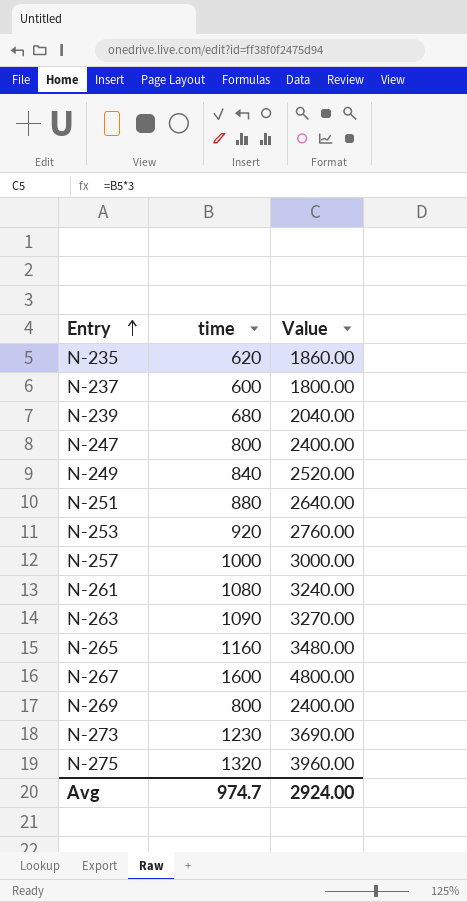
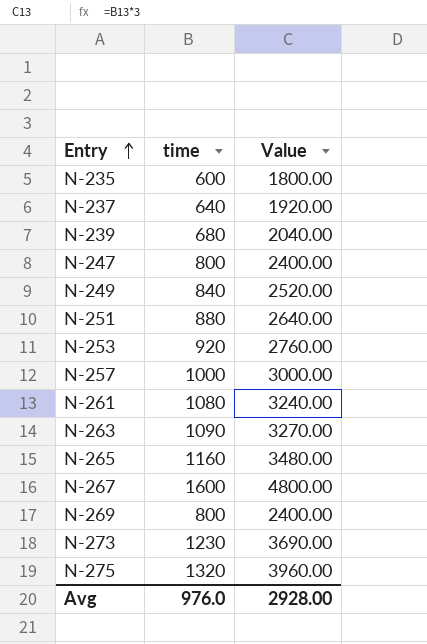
N-235 | time: 620 -> 600
N-235 | Value: 1860.00 -> 1800.00
N-237 | time: 600 -> 640
N-237 | Value: 1800.00 -> 1920.00
Avg | time: 974.7 -> 976.0
Avg | Value: 2924.00 -> 2928.00

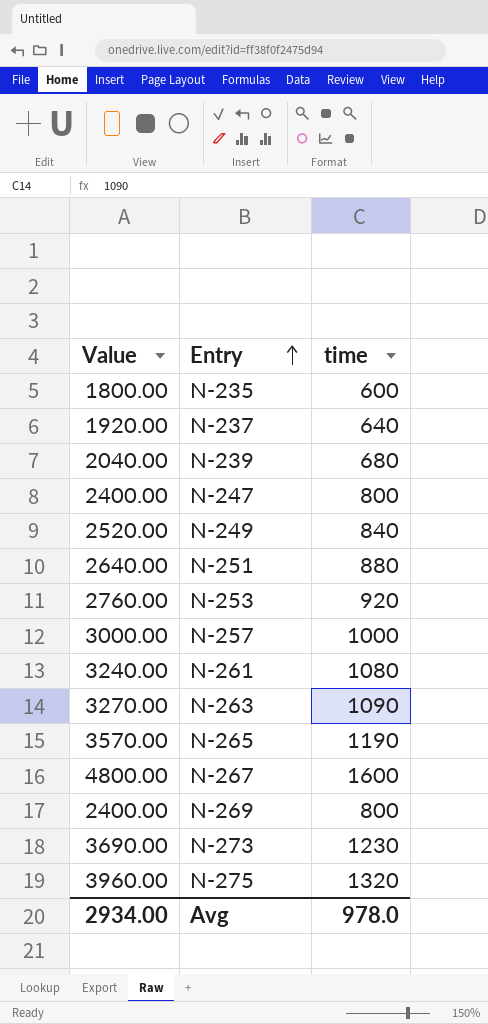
column Value | position: 3 -> 1
N-265 | Value: 3480.00 -> 3570.00
N-265 | time: 1160 -> 1190
Avg | Value: 2928.00 -> 2934.00
Avg | time: 976.0 -> 978.0

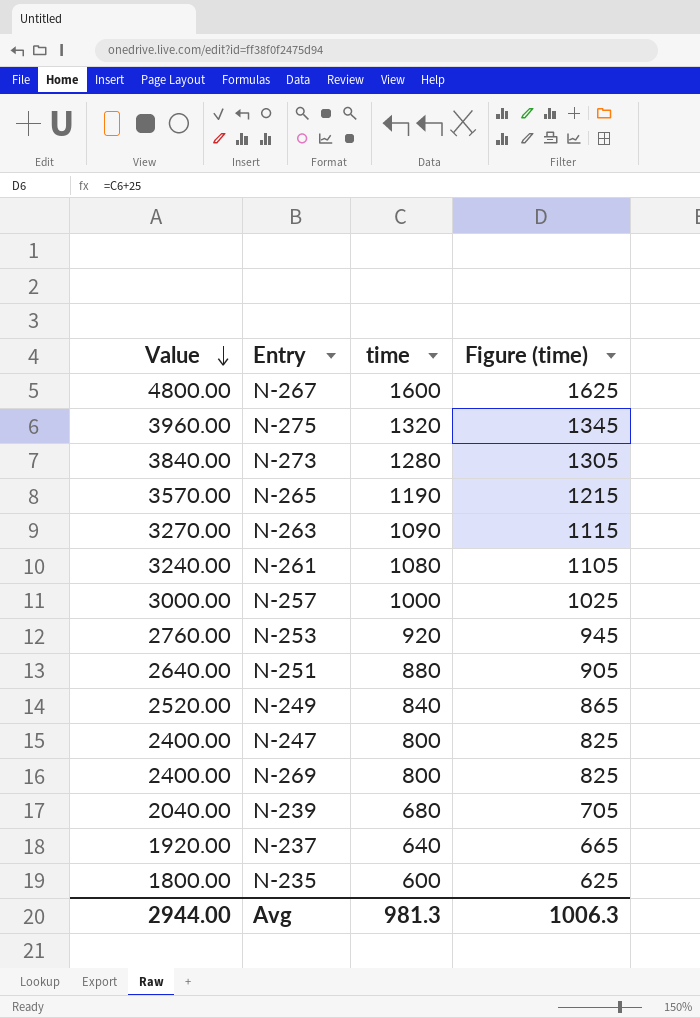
row order: Entry ascending -> Value descending
column Figure (time) | formula: none -> [time] + 25
N-273 | Value: 3690.00 -> 3840.00
N-273 | time: 1230 -> 1280
Avg | Value: 2934.00 -> 2944.00
Avg | time: 978.0 -> 981.3

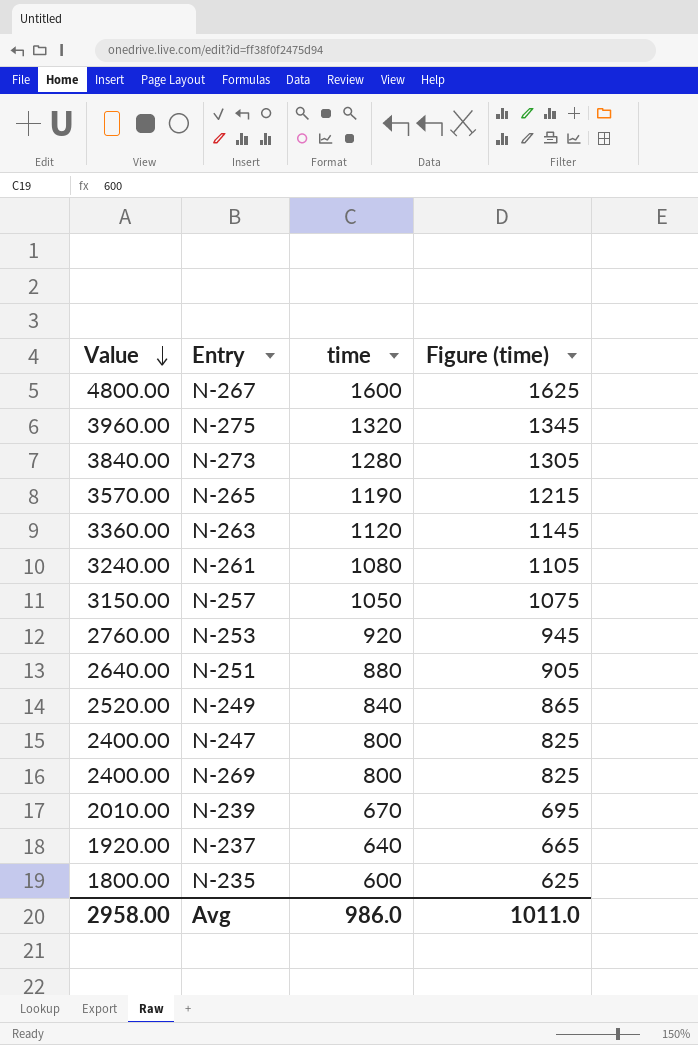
N-263 | Value: 3270.00 -> 3360.00
N-263 | time: 1090 -> 1120
N-263 | Figure (time): 1115 -> 1145
N-257 | Value: 3000.00 -> 3150.00
N-257 | time: 1000 -> 1050
N-257 | Figure (time): 1025 -> 1075
N-239 | Value: 2040.00 -> 2010.00
N-239 | time: 680 -> 670
N-239 | Figure (time): 705 -> 695
Avg | Value: 2944.00 -> 2958.00
Avg | time: 981.3 -> 986.0
Avg | Figure (time): 1006.3 -> 1011.0

